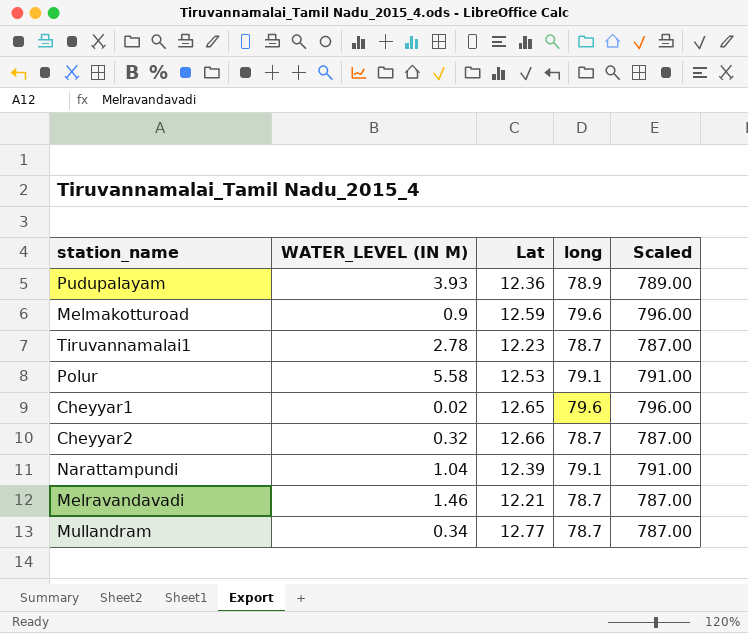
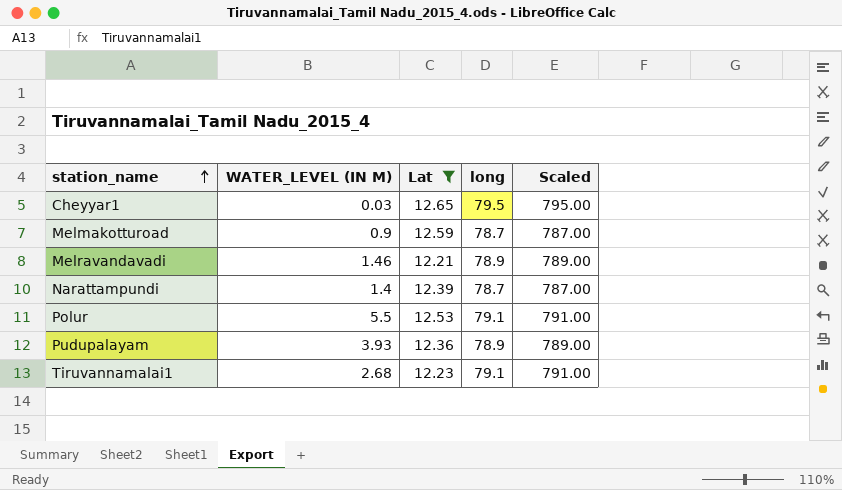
filter: none -> Lat <= 12.65
row order: none -> station_name ascending
Cheyyar1 | WATER_LEVEL (IN M): 0.02 -> 0.03
Cheyyar1 | long: 79.6 -> 79.5
Cheyyar1 | Scaled: 796.00 -> 795.00
Melmakotturoad | long: 79.6 -> 78.7
Melmakotturoad | Scaled: 796.00 -> 787.00
Melravandavadi | long: 78.7 -> 78.9
Melravandavadi | Scaled: 787.00 -> 789.00
Narattampundi | WATER_LEVEL (IN M): 1.04 -> 1.4
Narattampundi | long: 79.1 -> 78.7
Narattampundi | Scaled: 791.00 -> 787.00
Polur | WATER_LEVEL (IN M): 5.58 -> 5.5
Tiruvannamalai1 | WATER_LEVEL (IN M): 2.78 -> 2.68
Tiruvannamalai1 | long: 78.7 -> 79.1
Tiruvannamalai1 | Scaled: 787.00 -> 791.00

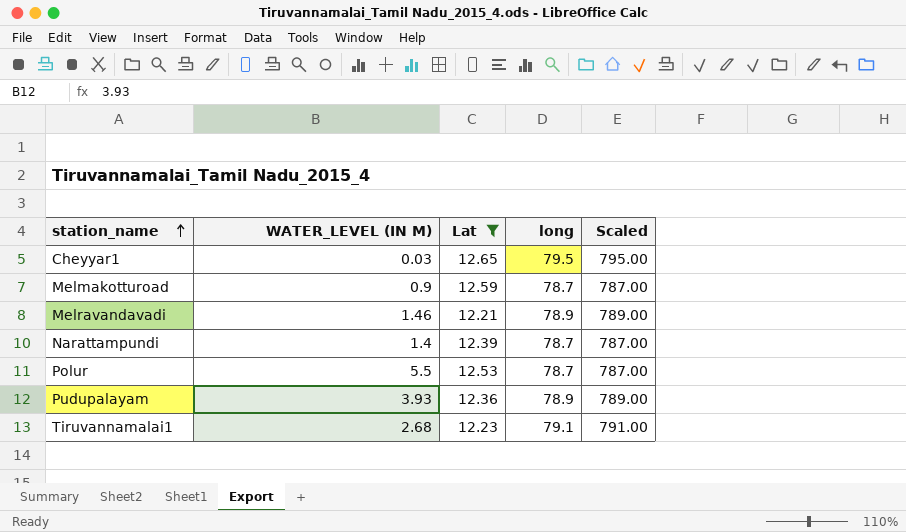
Polur | long: 79.1 -> 78.7
Polur | Scaled: 791.00 -> 787.00

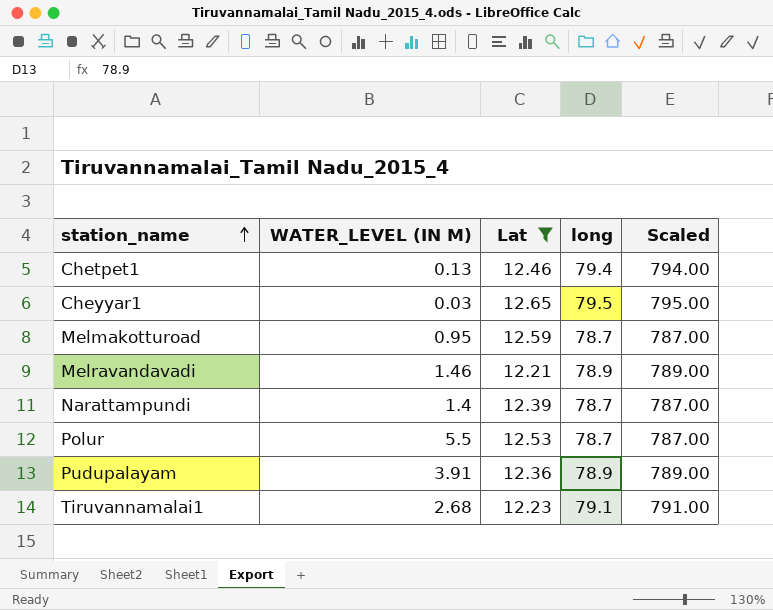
row Chetpet1: none -> 0.13 | 12.46 | 79.4 | 794.00
Melmakotturoad | WATER_LEVEL (IN M): 0.9 -> 0.95
Pudupalayam | WATER_LEVEL (IN M): 3.93 -> 3.91

